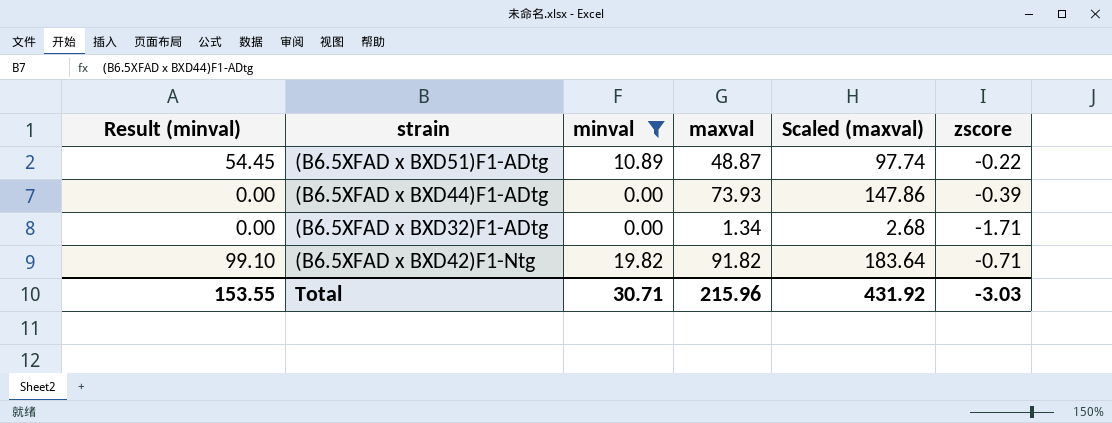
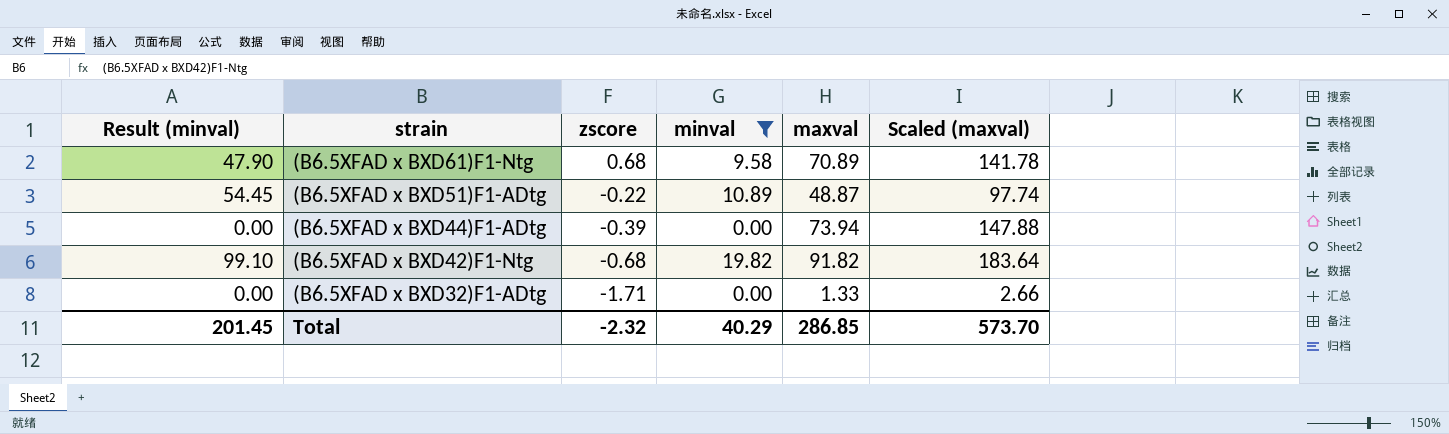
row order: none -> strain descending
column zscore | position: 6 -> 3
row (B6.5XFAD x BXD61)F1-Ntg: none -> 47.90 | 0.68 | 9.58 | 70.89 | 141.78
(B6.5XFAD x BXD44)F1-ADtg | maxval: 73.93 -> 73.94
(B6.5XFAD x BXD44)F1-ADtg | Scaled (maxval): 147.86 -> 147.88
(B6.5XFAD x BXD42)F1-Ntg | zscore: -0.71 -> -0.68
(B6.5XFAD x BXD32)F1-ADtg | maxval: 1.34 -> 1.33
(B6.5XFAD x BXD32)F1-ADtg | Scaled (maxval): 2.68 -> 2.66
Total | Result (minval): 153.55 -> 201.45
Total | zscore: -3.03 -> -2.32
Total | minval: 30.71 -> 40.29
Total | maxval: 215.96 -> 286.85
Total | Scaled (maxval): 431.92 -> 573.70

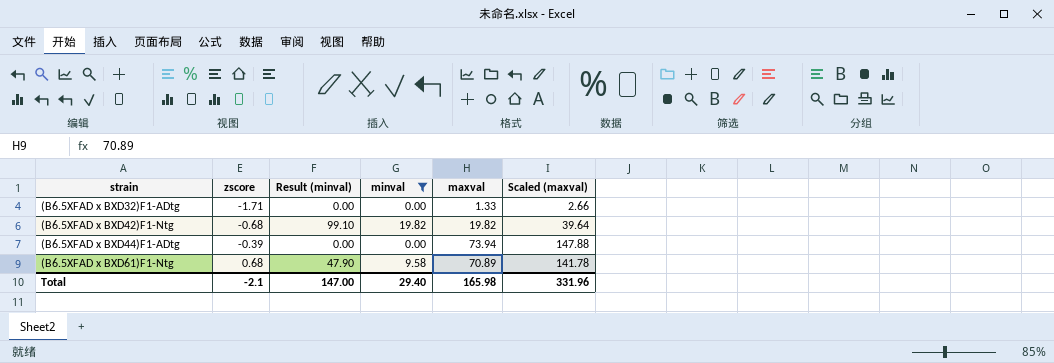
row order: strain descending -> strain ascending
column Result (minval) | position: 1 -> 3
row (B6.5XFAD x BXD51)F1-ADtg: 54.45 | -0.22 | 10.89 | 48.87 | 97.74 -> none
(B6.5XFAD x BXD42)F1-Ntg | maxval: 91.82 -> 19.82
(B6.5XFAD x BXD42)F1-Ntg | Scaled (maxval): 183.64 -> 39.64
Total | zscore: -2.32 -> -2.1
Total | Result (minval): 201.45 -> 147.00
Total | minval: 40.29 -> 29.40
Total | maxval: 286.85 -> 165.98
Total | Scaled (maxval): 573.70 -> 331.96

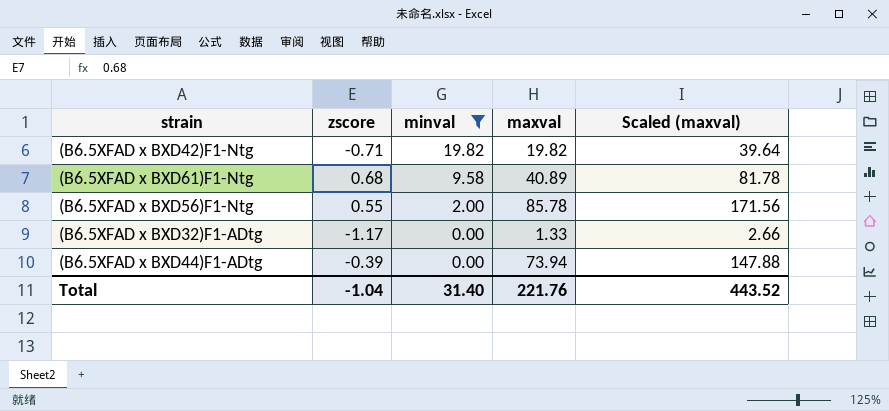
row order: strain ascending -> minval descending
column Result (minval) | formula: [minval] * 5 -> none
(B6.5XFAD x BXD42)F1-Ntg | zscore: -0.68 -> -0.71
(B6.5XFAD x BXD61)F1-Ntg | maxval: 70.89 -> 40.89
(B6.5XFAD x BXD61)F1-Ntg | Scaled (maxval): 141.78 -> 81.78
row (B6.5XFAD x BXD56)F1-Ntg: none -> 0.55 | 2.00 | 85.78 | 171.56
(B6.5XFAD x BXD32)F1-ADtg | zscore: -1.71 -> -1.17
Total | zscore: -2.1 -> -1.04
Total | minval: 29.40 -> 31.40
Total | maxval: 165.98 -> 221.76
Total | Scaled (maxval): 331.96 -> 443.52

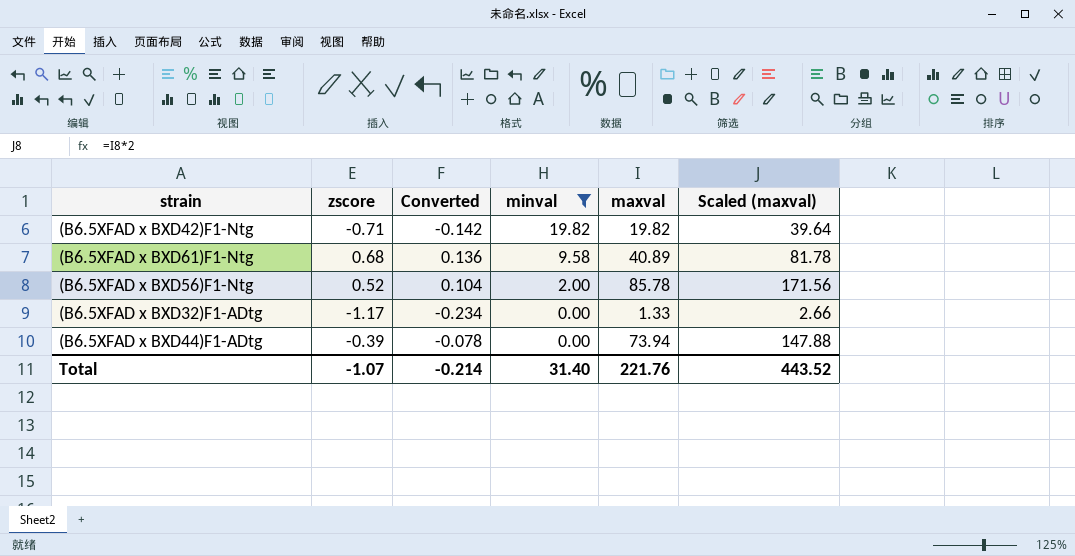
column Converted | formula: none -> [zscore] * 0.2
(B6.5XFAD x BXD56)F1-Ntg | zscore: 0.55 -> 0.52
Total | zscore: -1.04 -> -1.07

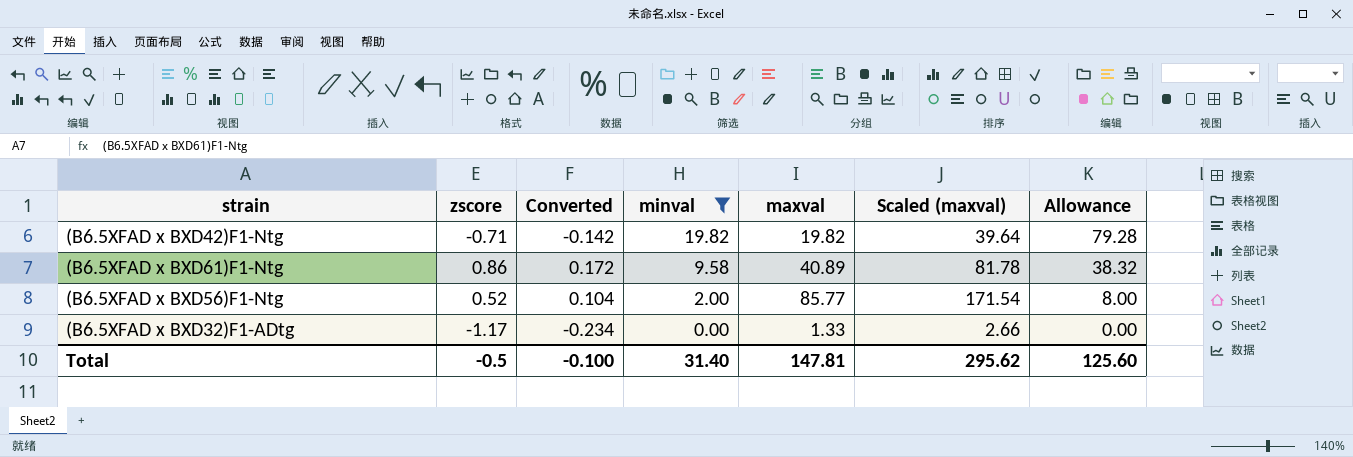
column Allowance | formula: none -> [minval] * 4
row (B6.5XFAD x BXD44)F1-ADtg: -0.39 | -0.078 | 0.00 | 73.94 | 147.88 -> none
(B6.5XFAD x BXD61)F1-Ntg | zscore: 0.68 -> 0.86
(B6.5XFAD x BXD61)F1-Ntg | Converted: 0.136 -> 0.172
(B6.5XFAD x BXD56)F1-Ntg | maxval: 85.78 -> 85.77
(B6.5XFAD x BXD56)F1-Ntg | Scaled (maxval): 171.56 -> 171.54
Total | zscore: -1.07 -> -0.5
Total | Converted: -0.214 -> -0.100
Total | maxval: 221.76 -> 147.81
Total | Scaled (maxval): 443.52 -> 295.62

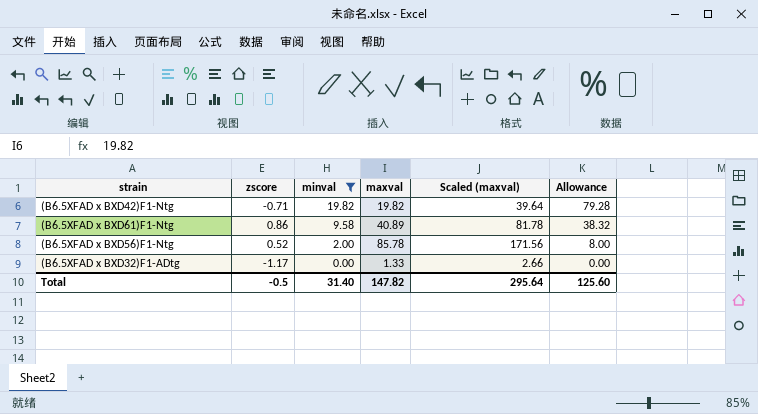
column Converted | formula: [zscore] * 0.2 -> none
(B6.5XFAD x BXD56)F1-Ntg | maxval: 85.77 -> 85.78
(B6.5XFAD x BXD56)F1-Ntg | Scaled (maxval): 171.54 -> 171.56
Total | maxval: 147.81 -> 147.82
Total | Scaled (maxval): 295.62 -> 295.64

